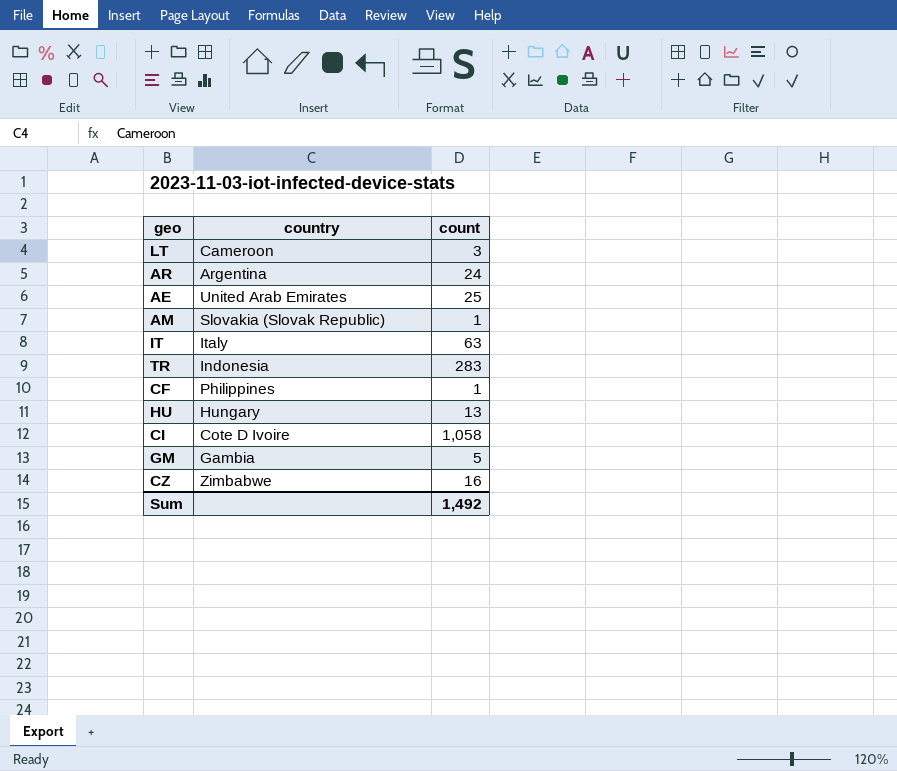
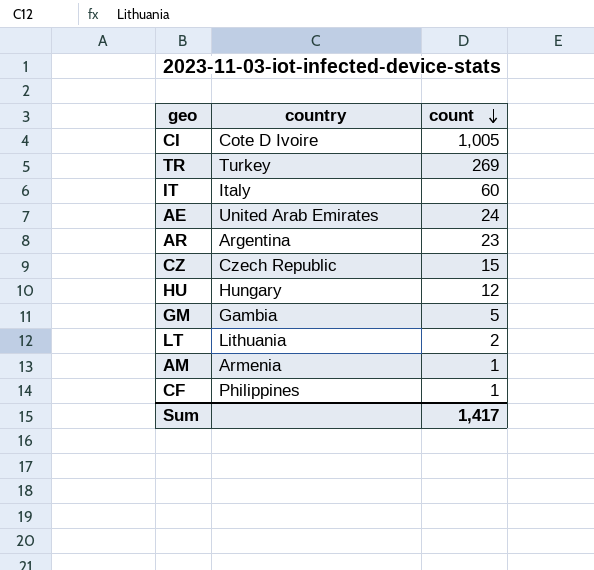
row order: none -> count descending
CI | count: 1,058 -> 1,005
TR | country: Indonesia -> Turkey
TR | count: 283 -> 269
IT | count: 63 -> 60
AE | count: 25 -> 24
AR | count: 24 -> 23
CZ | country: Zimbabwe -> Czech Republic
CZ | count: 16 -> 15
HU | count: 13 -> 12
LT | country: Cameroon -> Lithuania
LT | count: 3 -> 2
AM | country: Slovakia (Slovak Republic) -> Armenia
Sum | count: 1,492 -> 1,417

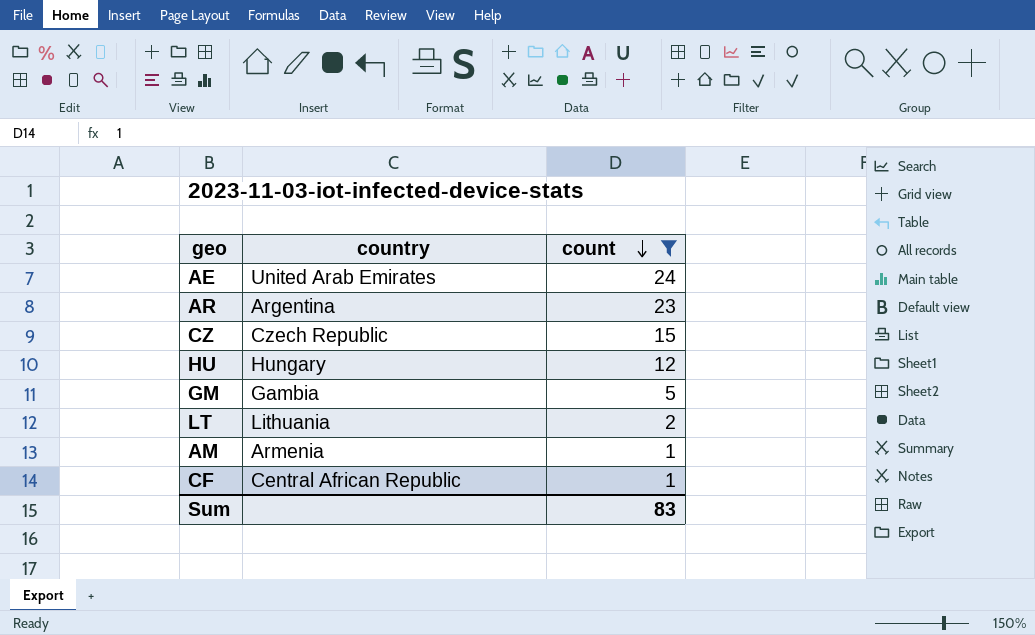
filter: none -> count <= 24
CF | country: Philippines -> Central African Republic
Sum | count: 1,417 -> 83

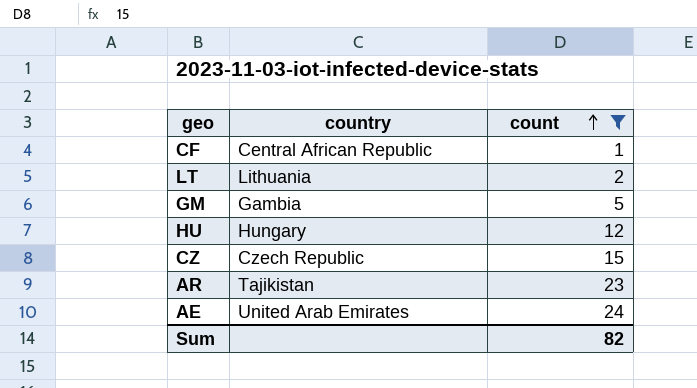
row order: count descending -> count ascending
row AM: Armenia | 1 -> none
AR | country: Argentina -> Tajikistan
Sum | count: 83 -> 82

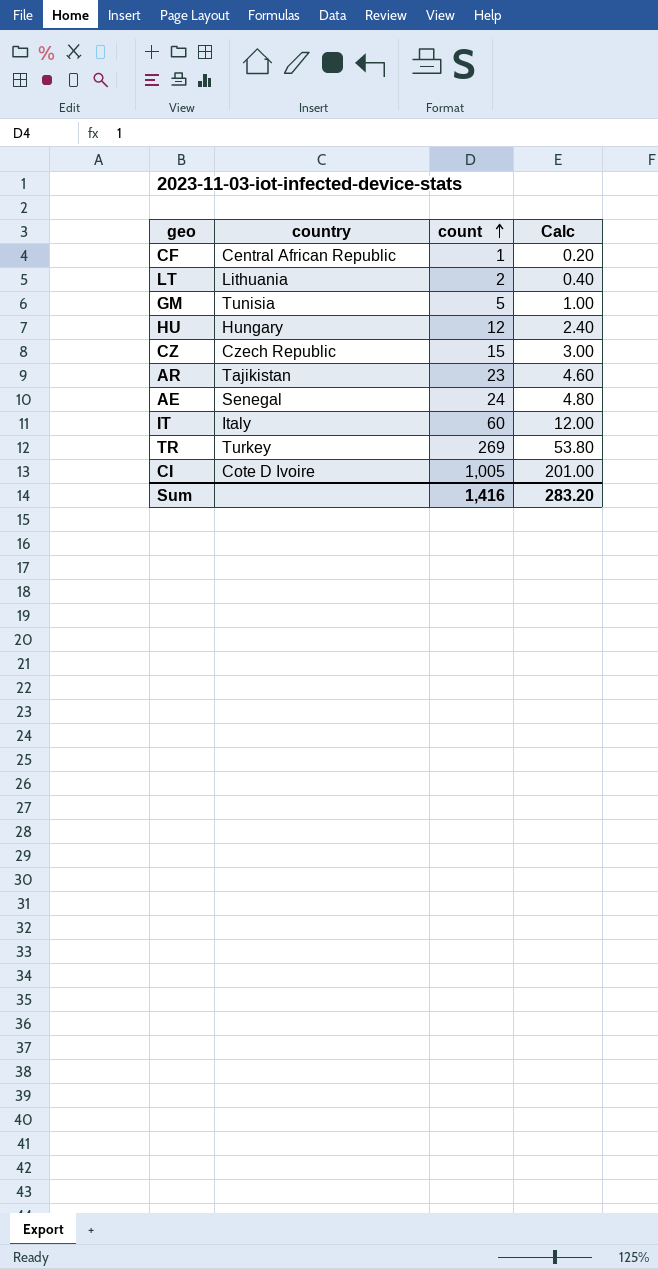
filter: count <= 24 -> none
column Calc | formula: none -> [count] * 0.2
GM | country: Gambia -> Tunisia
AE | country: United Arab Emirates -> Senegal
Sum | count: 82 -> 1,416

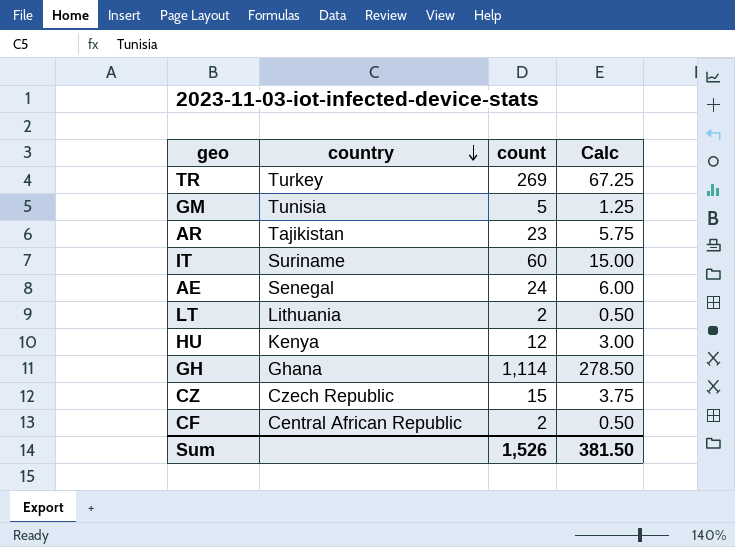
row order: count ascending -> country descending
column Calc | formula: [count] * 0.2 -> [count] * 0.25
row CI: Cote D Ivoire | 1,005 | 201.00 -> none
IT | country: Italy -> Suriname
HU | country: Hungary -> Kenya
row GH: none -> Ghana | 1,114 | 278.50
CF | count: 1 -> 2
Sum | count: 1,416 -> 1,526
Sum | Calc: 283.20 -> 381.50

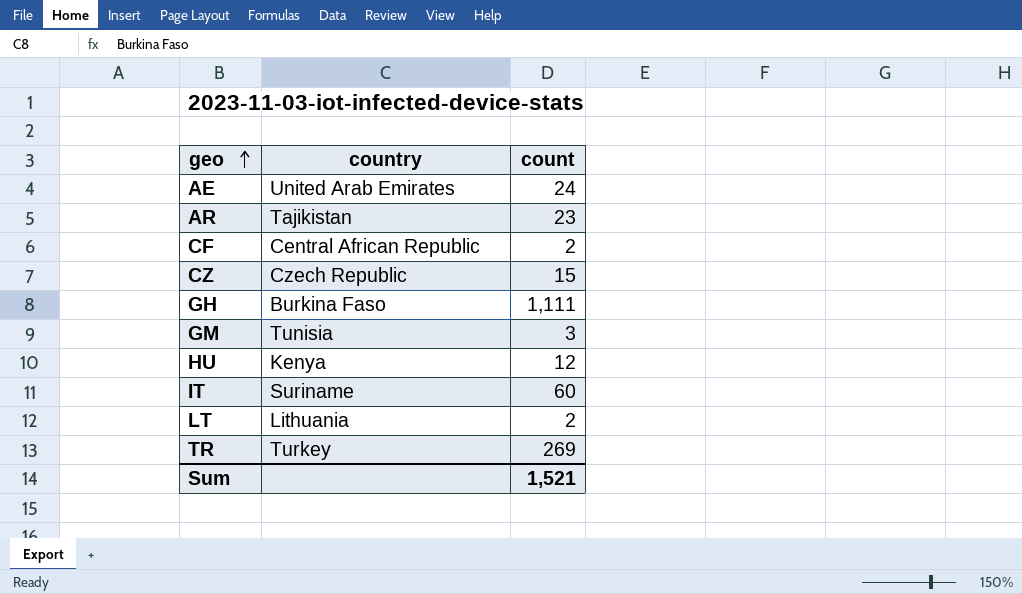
row order: country descending -> geo ascending
column Calc | formula: [count] * 0.25 -> none
AE | country: Senegal -> United Arab Emirates
GH | country: Ghana -> Burkina Faso
GH | count: 1,114 -> 1,111
GM | count: 5 -> 3
Sum | count: 1,526 -> 1,521

